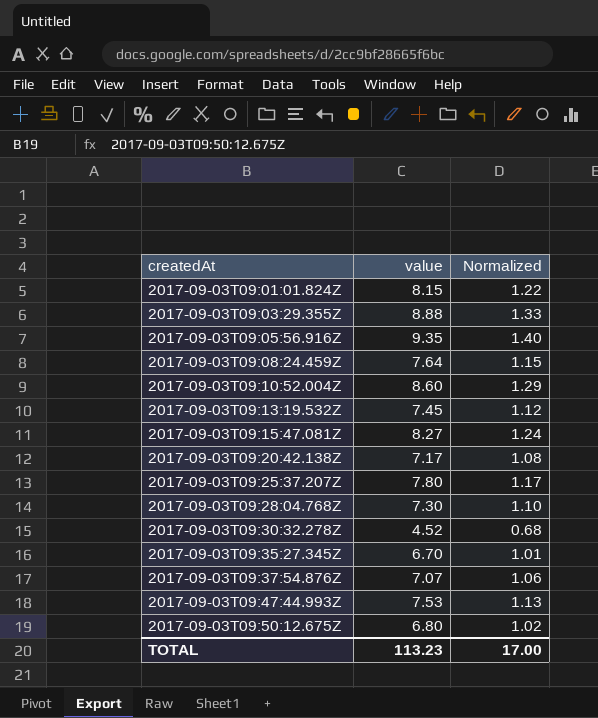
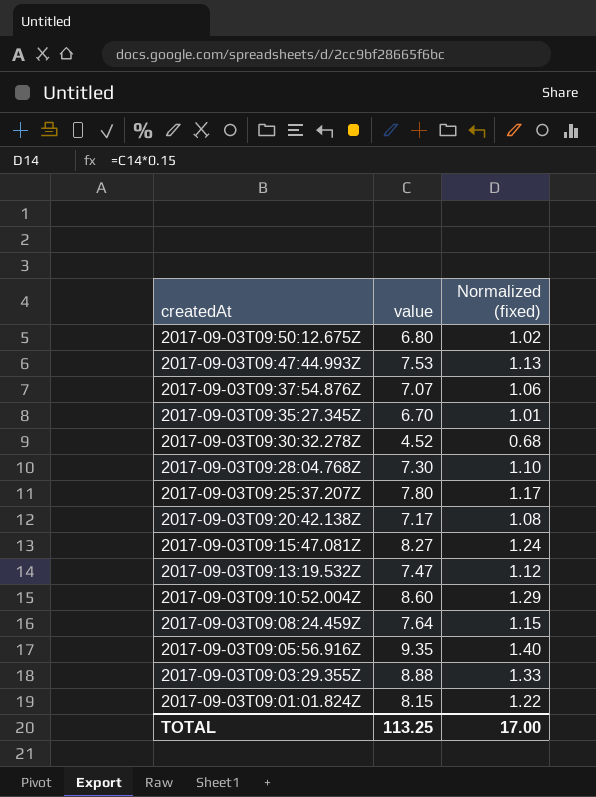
row order: createdAt ascending -> createdAt descending
column name: Normalized -> Normalized (fixed)
2017-09-03T09:13:19.532Z | value: 7.45 -> 7.47
TOTAL | value: 113.23 -> 113.25

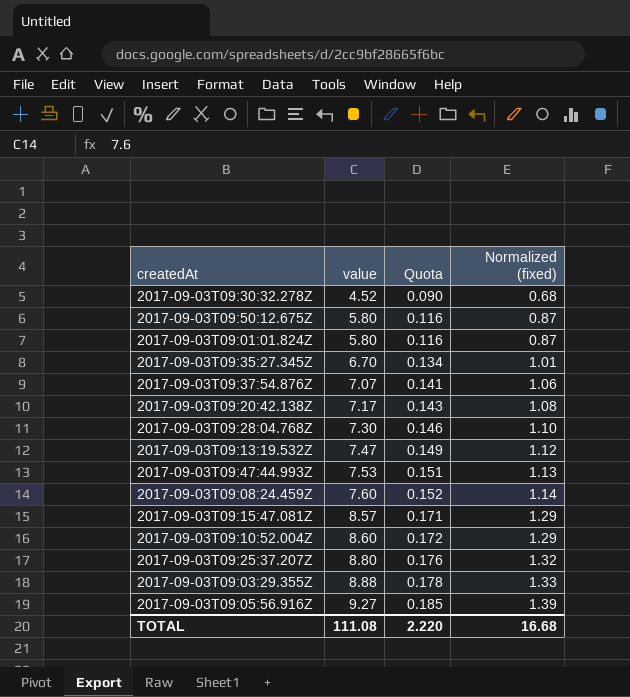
row order: createdAt descending -> value ascending
column Quota | formula: none -> [value] * 0.02
2017-09-03T09:50:12.675Z | value: 6.80 -> 5.80
2017-09-03T09:50:12.675Z | Normalized (fixed): 1.02 -> 0.87
2017-09-03T09:01:01.824Z | value: 8.15 -> 5.80
2017-09-03T09:01:01.824Z | Normalized (fixed): 1.22 -> 0.87
2017-09-03T09:08:24.459Z | value: 7.64 -> 7.60
2017-09-03T09:08:24.459Z | Normalized (fixed): 1.15 -> 1.14
2017-09-03T09:15:47.081Z | value: 8.27 -> 8.57
2017-09-03T09:15:47.081Z | Normalized (fixed): 1.24 -> 1.29
2017-09-03T09:25:37.207Z | value: 7.80 -> 8.80
2017-09-03T09:25:37.207Z | Normalized (fixed): 1.17 -> 1.32
2017-09-03T09:05:56.916Z | value: 9.35 -> 9.27
2017-09-03T09:05:56.916Z | Normalized (fixed): 1.40 -> 1.39
TOTAL | value: 113.25 -> 111.08
TOTAL | Normalized (fixed): 17.00 -> 16.68

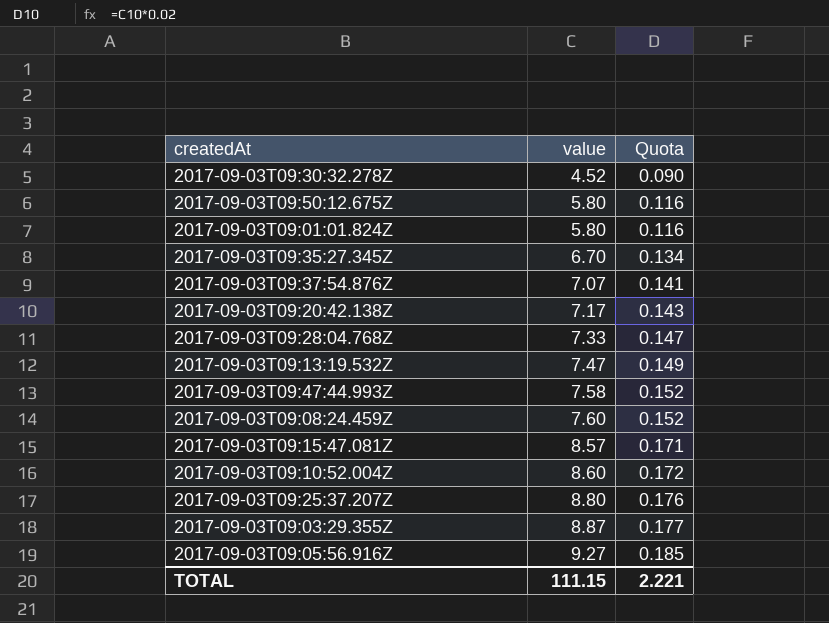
column Normalized (fixed) | formula: [value] * 0.15 -> none
2017-09-03T09:28:04.768Z | value: 7.30 -> 7.33
2017-09-03T09:28:04.768Z | Quota: 0.146 -> 0.147
2017-09-03T09:47:44.993Z | value: 7.53 -> 7.58
2017-09-03T09:47:44.993Z | Quota: 0.151 -> 0.152
2017-09-03T09:03:29.355Z | value: 8.88 -> 8.87
2017-09-03T09:03:29.355Z | Quota: 0.178 -> 0.177
TOTAL | value: 111.08 -> 111.15
TOTAL | Quota: 2.220 -> 2.221

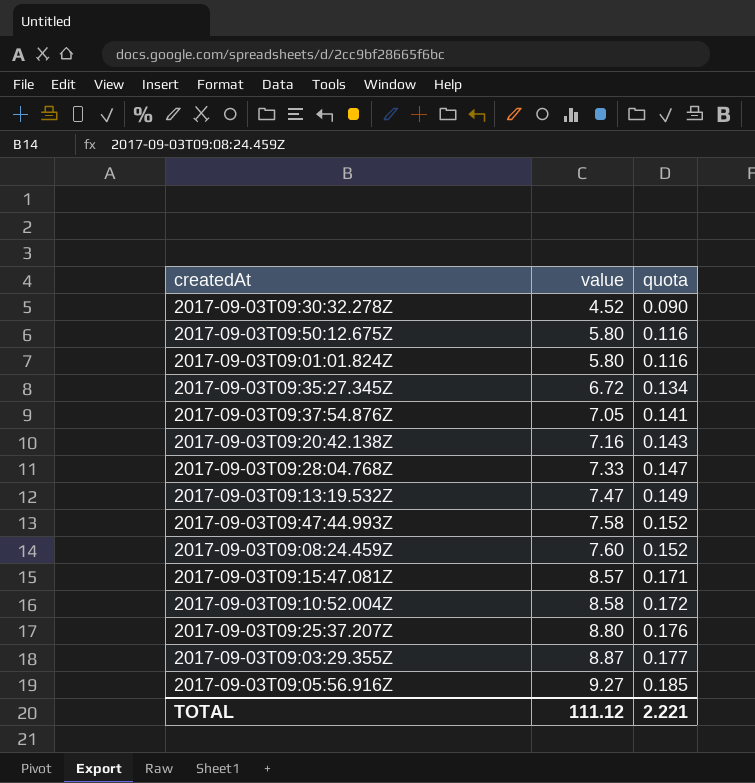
column name: Quota -> quota
2017-09-03T09:35:27.345Z | value: 6.70 -> 6.72
2017-09-03T09:37:54.876Z | value: 7.07 -> 7.05
2017-09-03T09:20:42.138Z | value: 7.17 -> 7.16
2017-09-03T09:10:52.004Z | value: 8.60 -> 8.58
TOTAL | value: 111.15 -> 111.12

